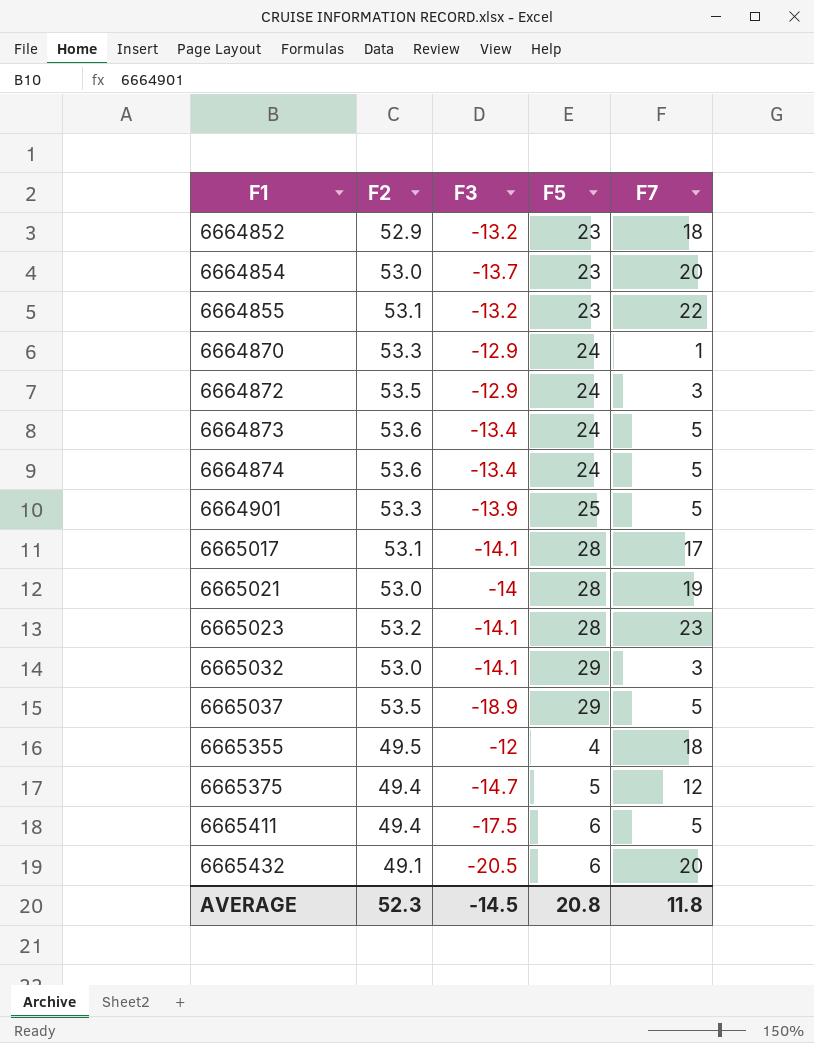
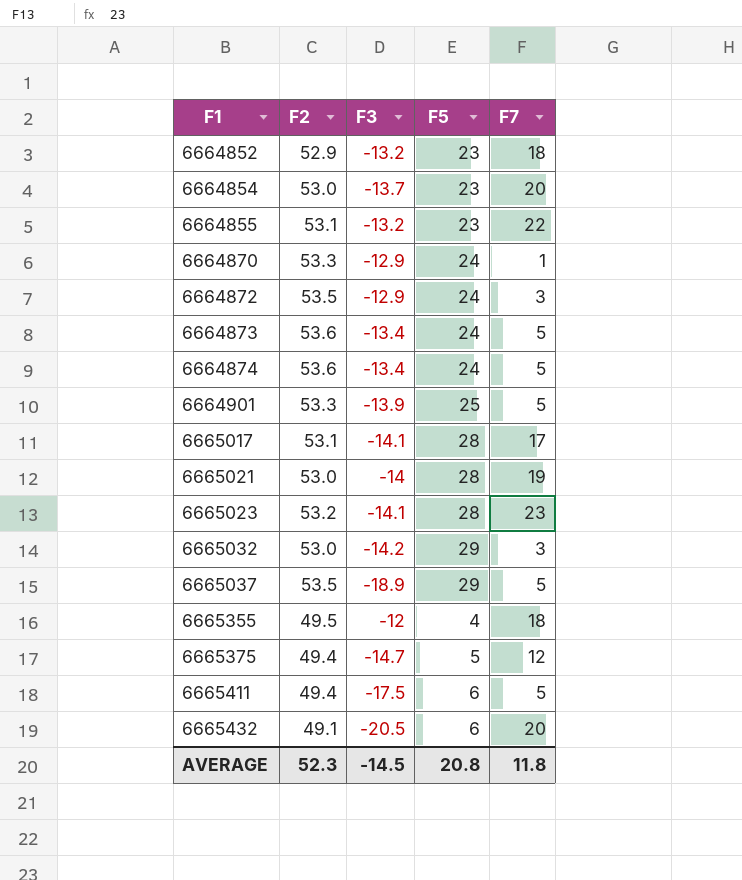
6665032 | F3: -14.1 -> -14.2

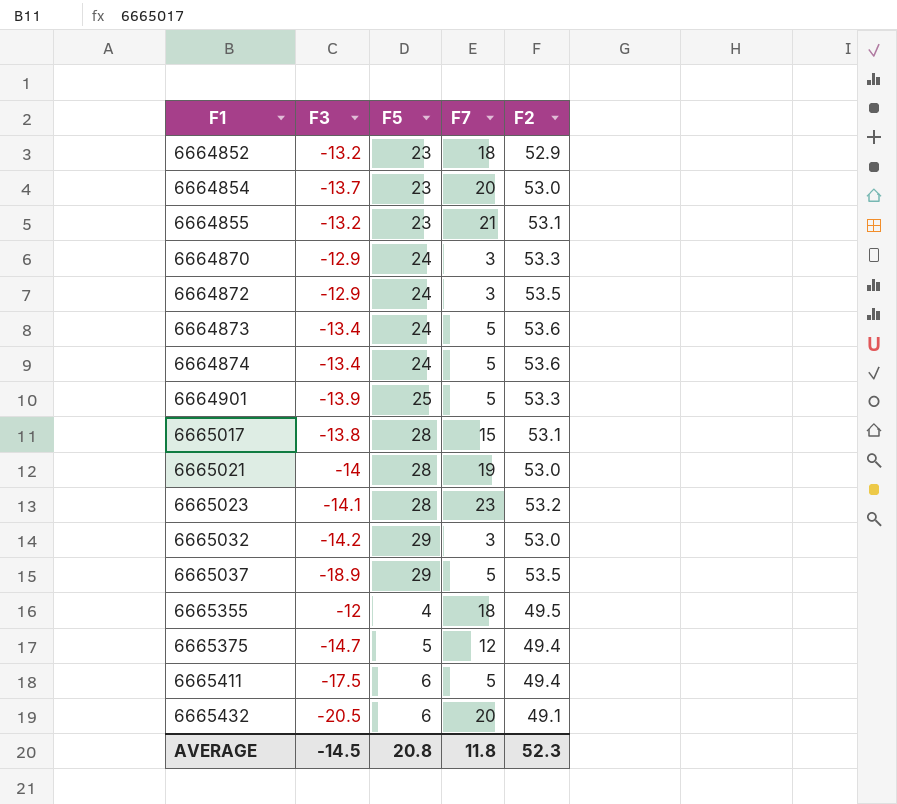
column F2 | position: 2 -> 5
6664855 | F7: 22 -> 21
6664870 | F7: 1 -> 3
6665017 | F3: -14.1 -> -13.8
6665017 | F7: 17 -> 15

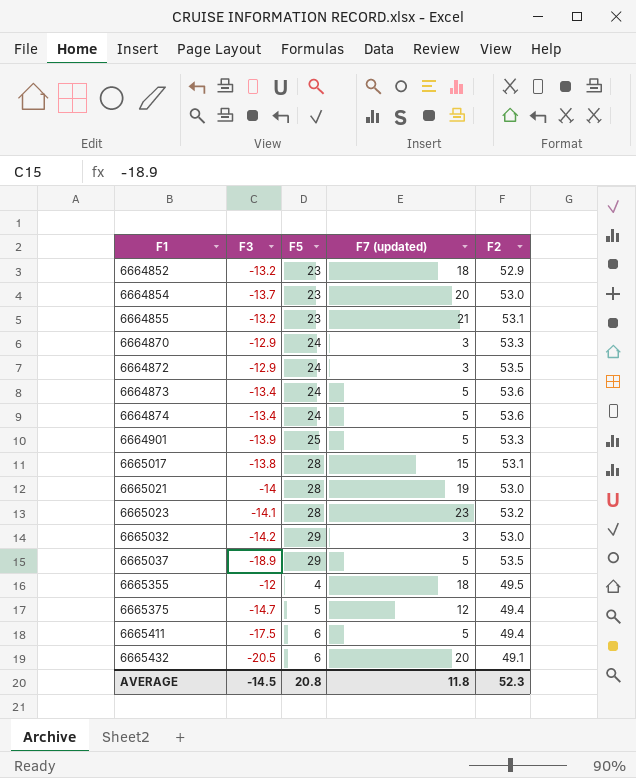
column name: F7 -> F7 (updated)

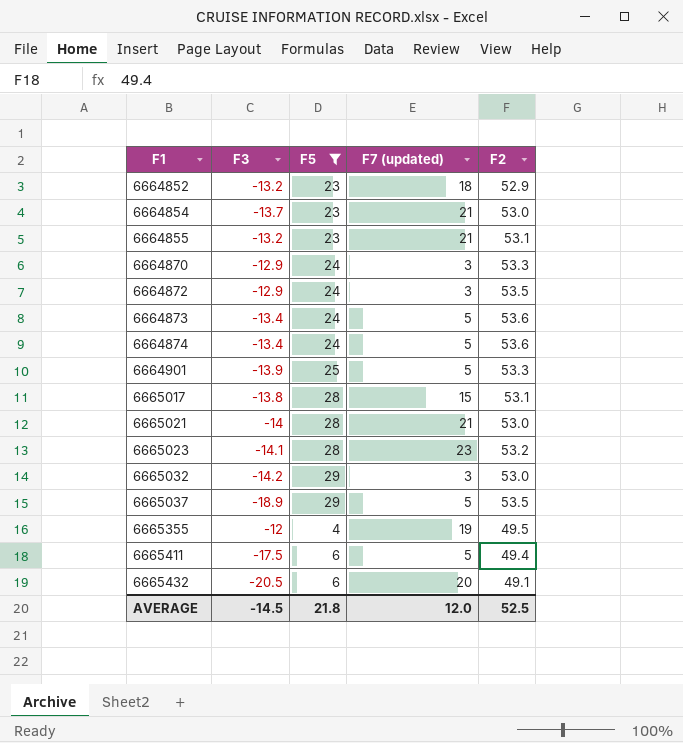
filter: none -> F5 != 5
6664854 | F7 (updated): 20 -> 21
6665021 | F7 (updated): 19 -> 21
6665355 | F7 (updated): 18 -> 19
AVERAGE | F5: 20.8 -> 21.8
AVERAGE | F7 (updated): 11.8 -> 12.0
AVERAGE | F2: 52.3 -> 52.5

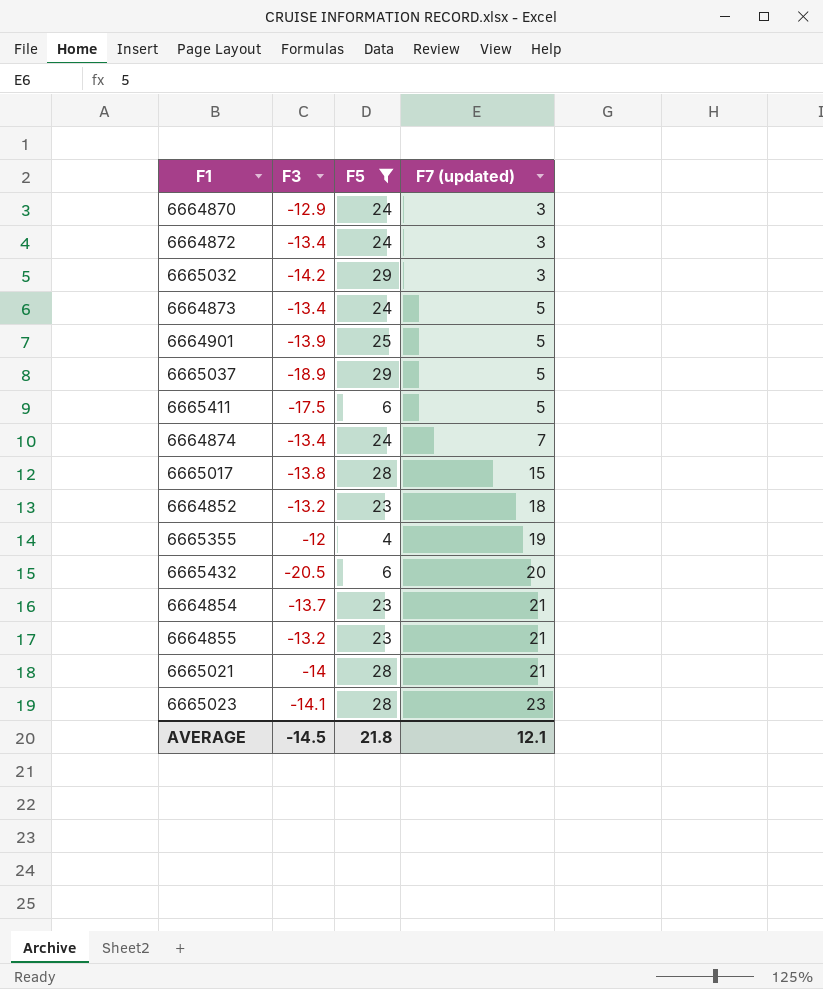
row order: F1 ascending -> F7 (updated) ascending
column F2 | position: 5 -> none
6664872 | F3: -12.9 -> -13.4
6664874 | F7 (updated): 5 -> 7
AVERAGE | F7 (updated): 12.0 -> 12.1

